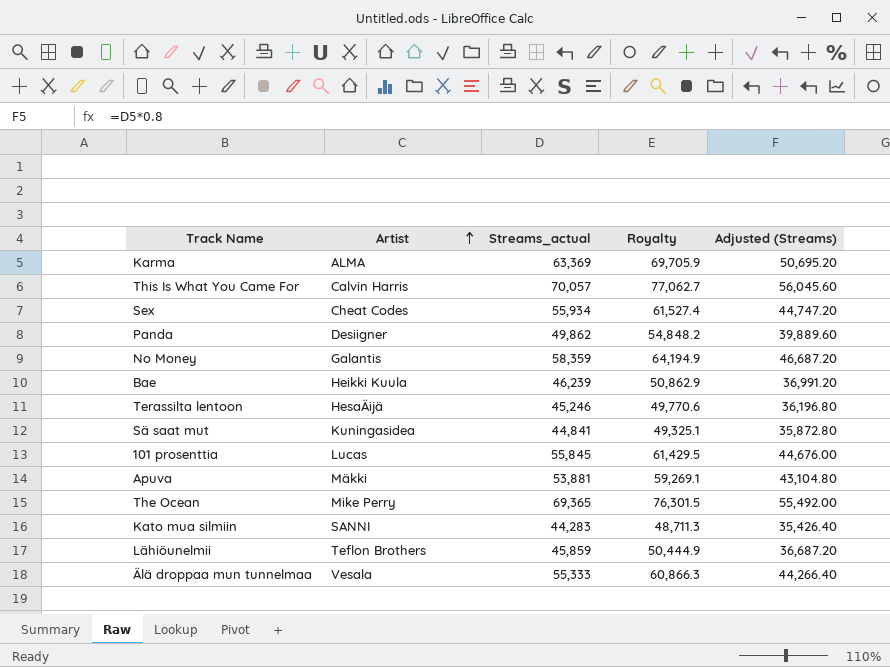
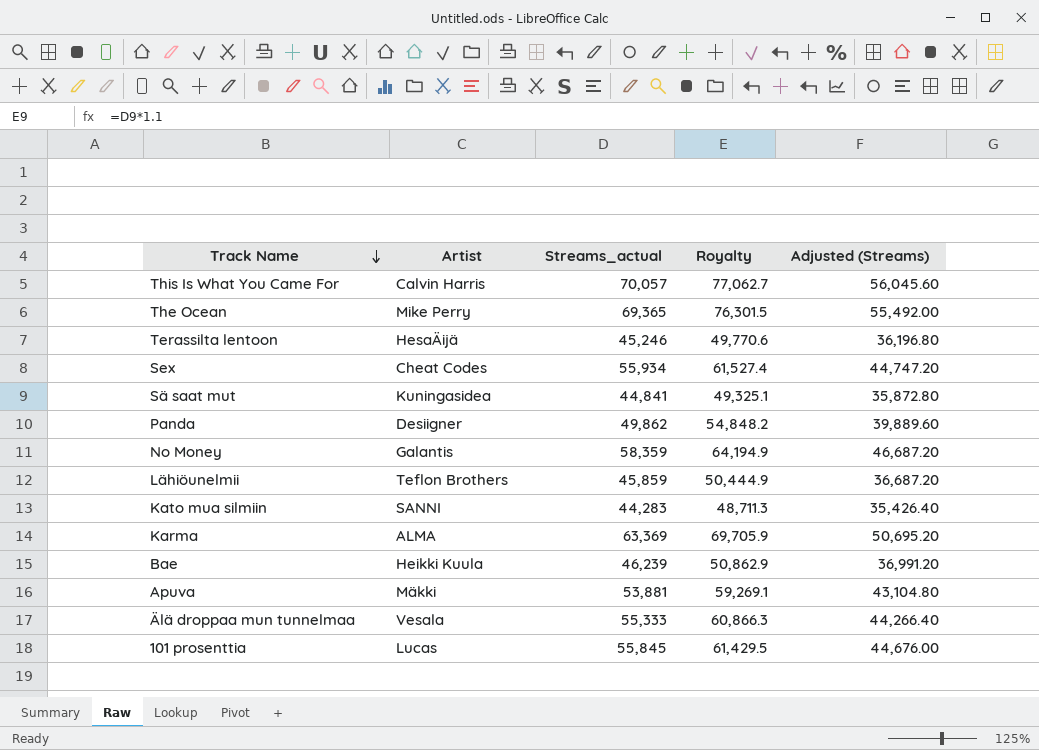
row order: Artist ascending -> Track Name descending

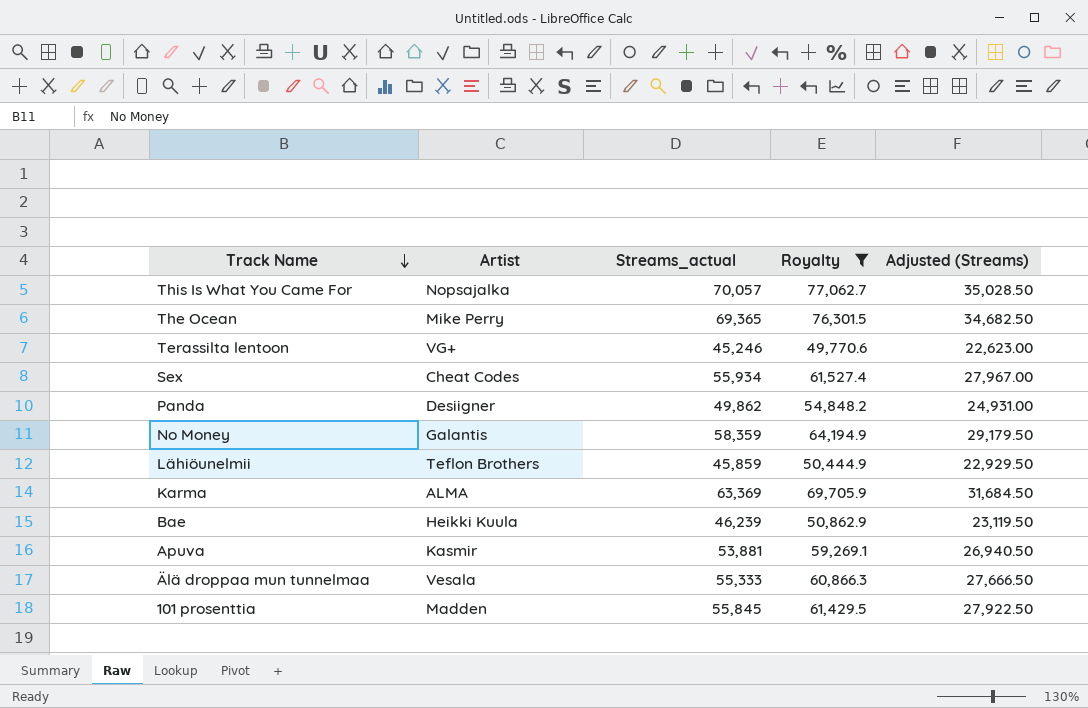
filter: none -> Royalty >= 49,770.6
column Adjusted (Streams) | formula: [Streams_actual] * 0.8 -> [Streams_actual] * 0.5
This Is What You Came For | Artist: Calvin Harris -> Nopsajalka
Terassilta lentoon | Artist: HesaÄijä -> VG+
Apuva | Artist: Mäkki -> Kasmir
101 prosenttia | Artist: Lucas -> Madden

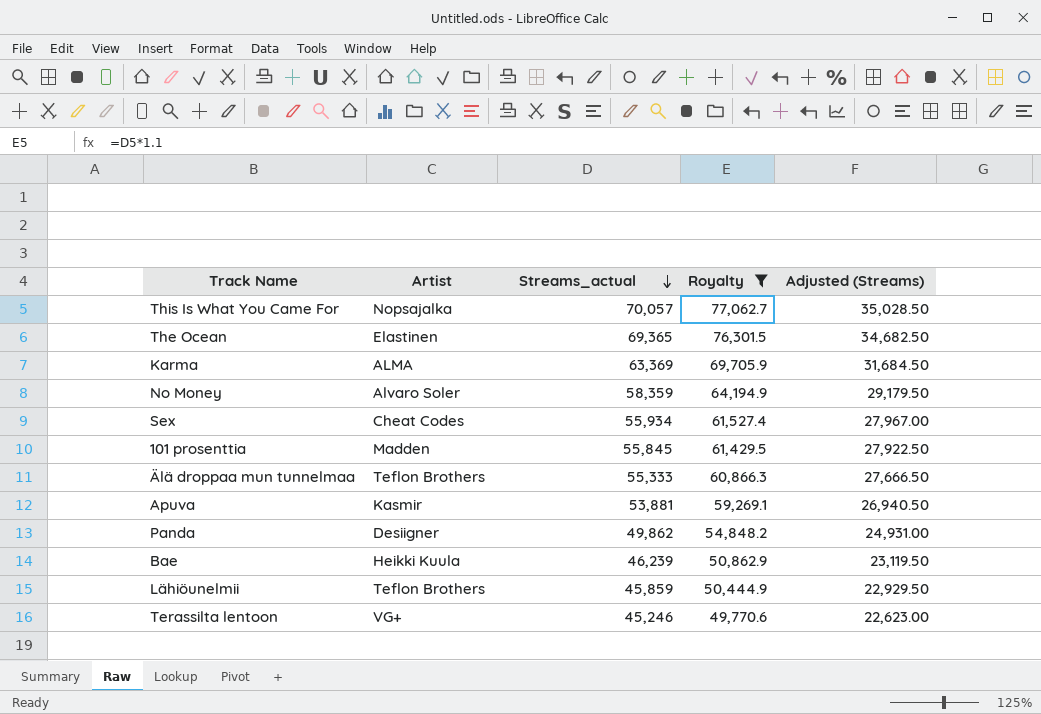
row order: Track Name descending -> Streams_actual descending
The Ocean | Artist: Mike Perry -> Elastinen
No Money | Artist: Galantis -> Alvaro Soler
Älä droppaa mun tunnelmaa | Artist: Vesala -> Teflon Brothers

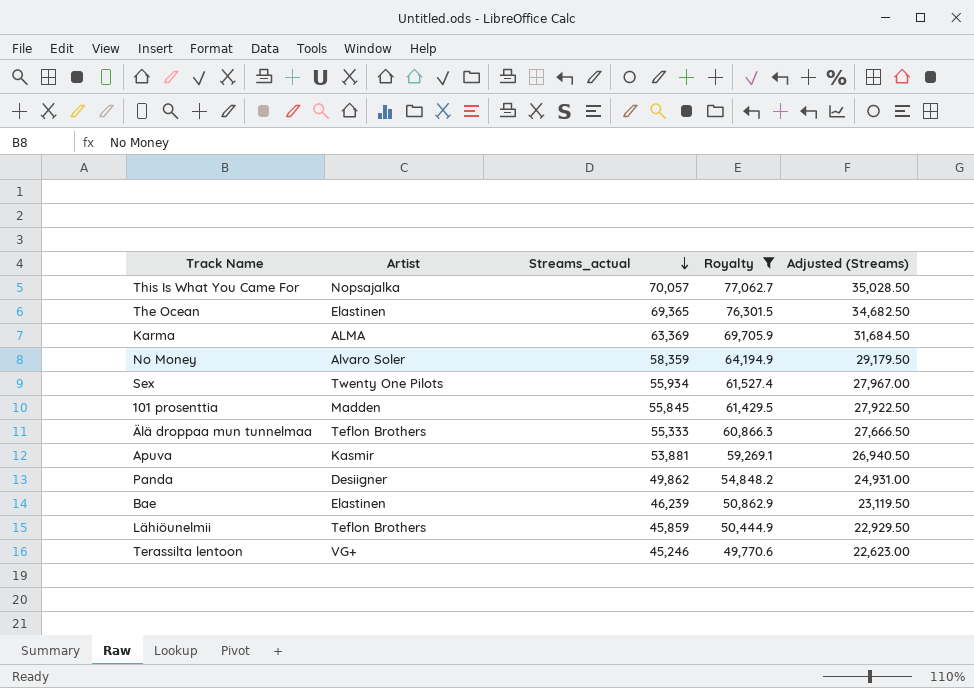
Sex | Artist: Cheat Codes -> Twenty One Pilots
Bae | Artist: Heikki Kuula -> Elastinen

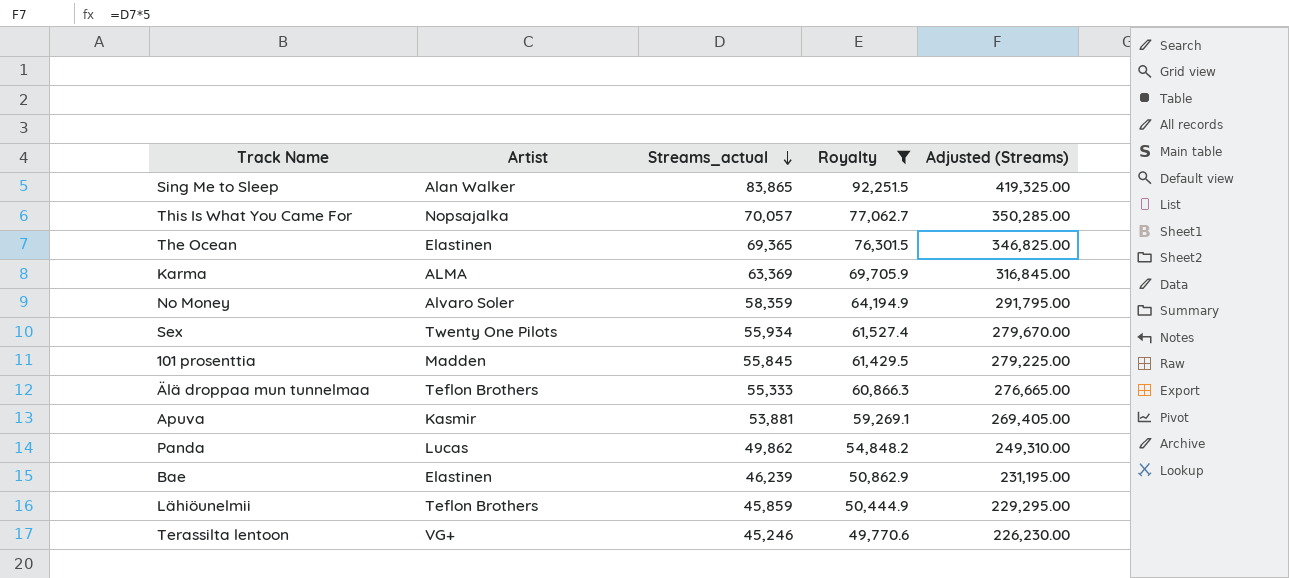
column Adjusted (Streams) | formula: [Streams_actual] * 0.5 -> [Streams_actual] * 5
row Sing Me to Sleep: none -> Alan Walker | 83,865 | 92,251.5 | 419,325.00
Panda | Artist: Desiigner -> Lucas

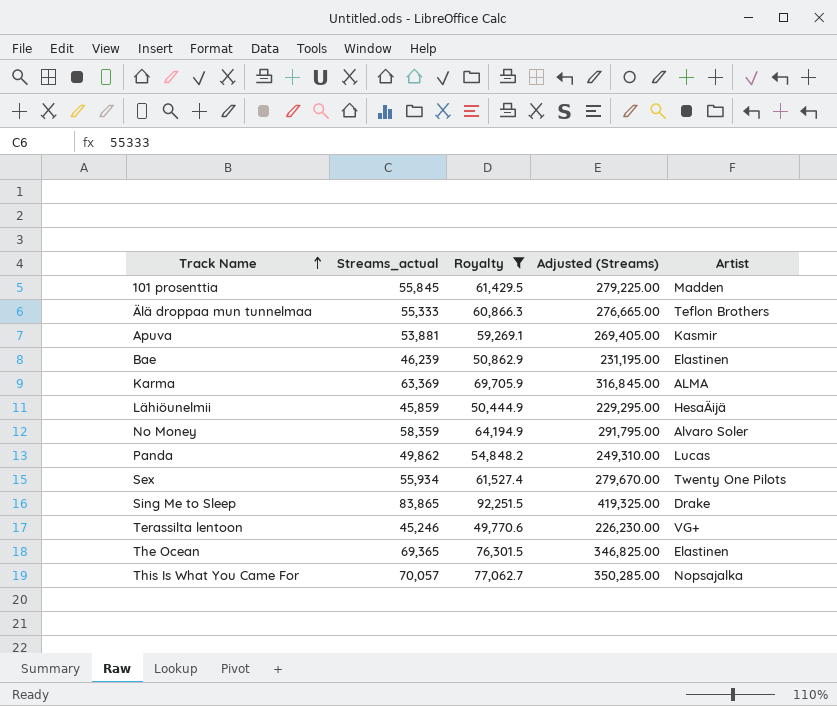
row order: Streams_actual descending -> Track Name ascending
column Artist | position: 2 -> 5
Lähiöunelmii | Artist: Teflon Brothers -> HesaÄijä
Sing Me to Sleep | Artist: Alan Walker -> Drake

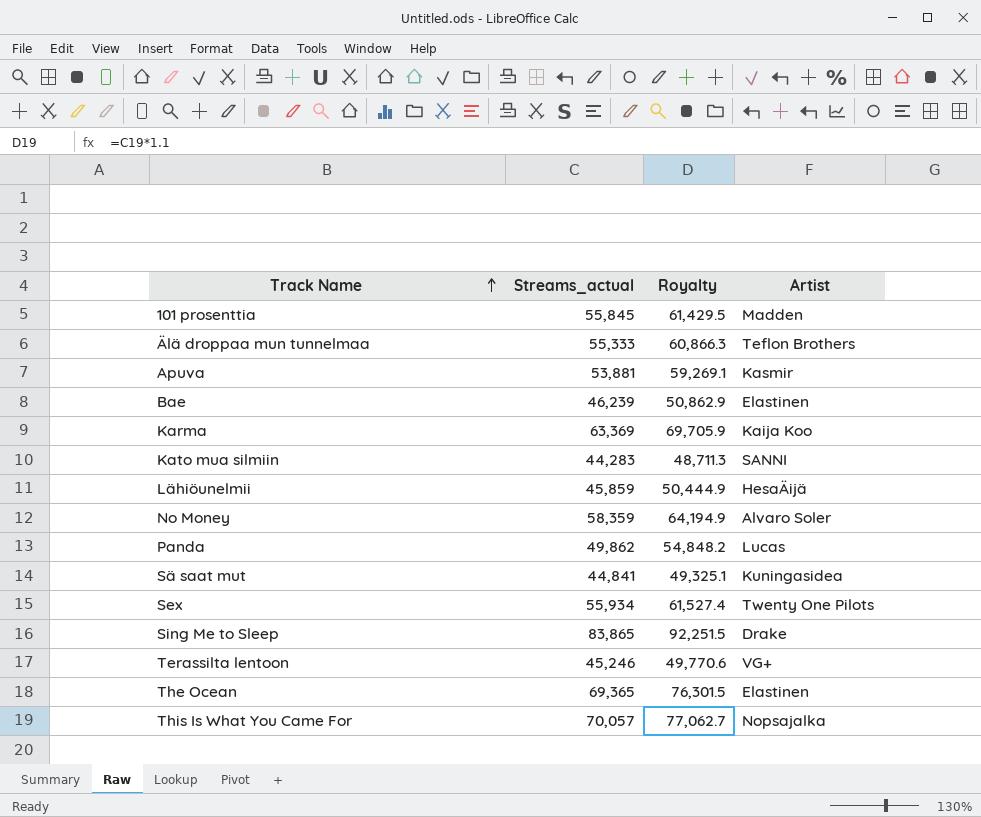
filter: Royalty >= 49,770.6 -> none
column Adjusted (Streams) | formula: [Streams_actual] * 5 -> none
Karma | Artist: ALMA -> Kaija Koo

